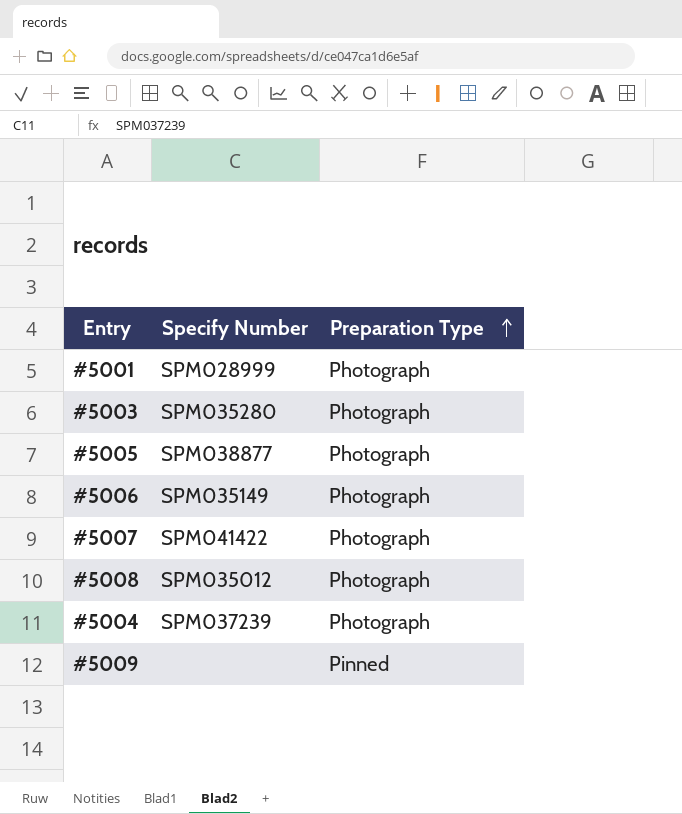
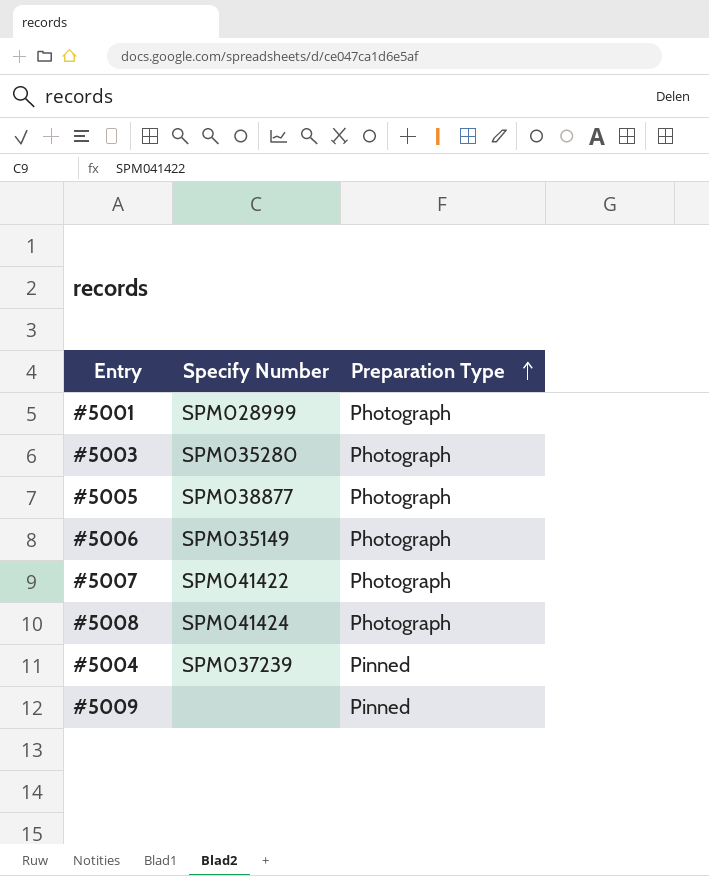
#5008 | Specify Number: SPM035012 -> SPM041424
#5004 | Preparation Type: Photograph -> Pinned

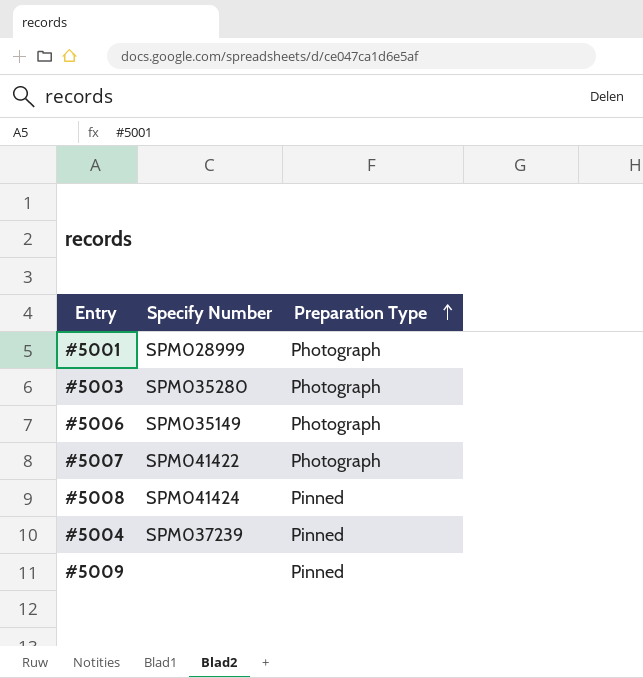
row #5005: SPM038877 | Photograph -> none
#5008 | Preparation Type: Photograph -> Pinned

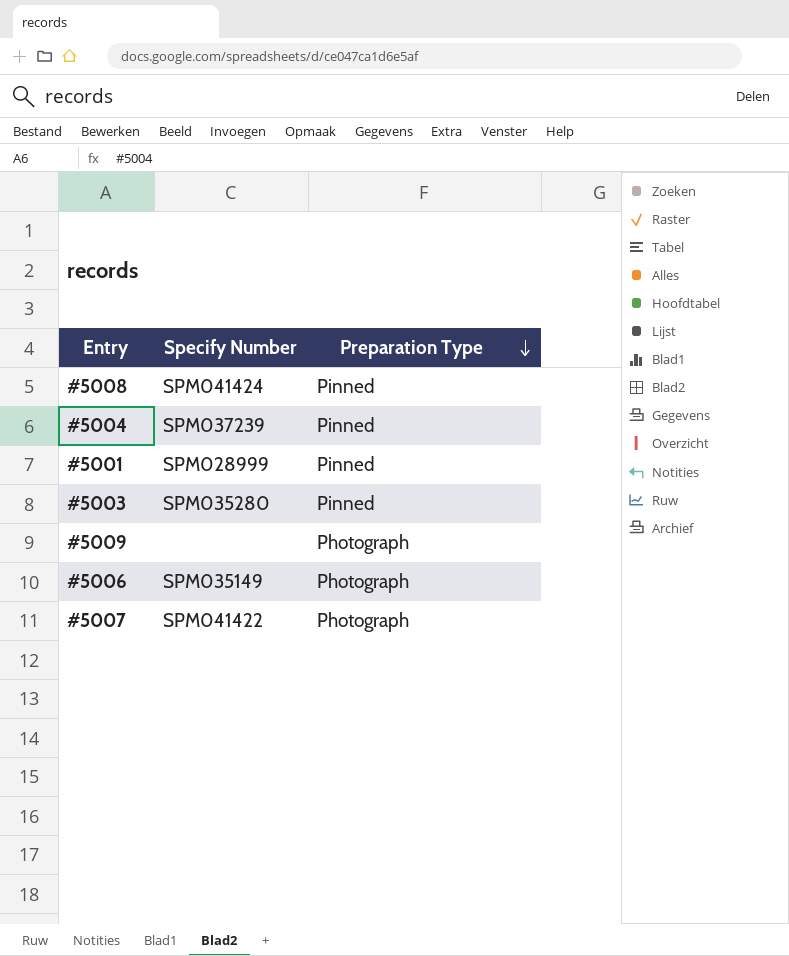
row order: Preparation Type ascending -> Preparation Type descending
#5001 | Preparation Type: Photograph -> Pinned
#5003 | Preparation Type: Photograph -> Pinned
#5009 | Preparation Type: Pinned -> Photograph

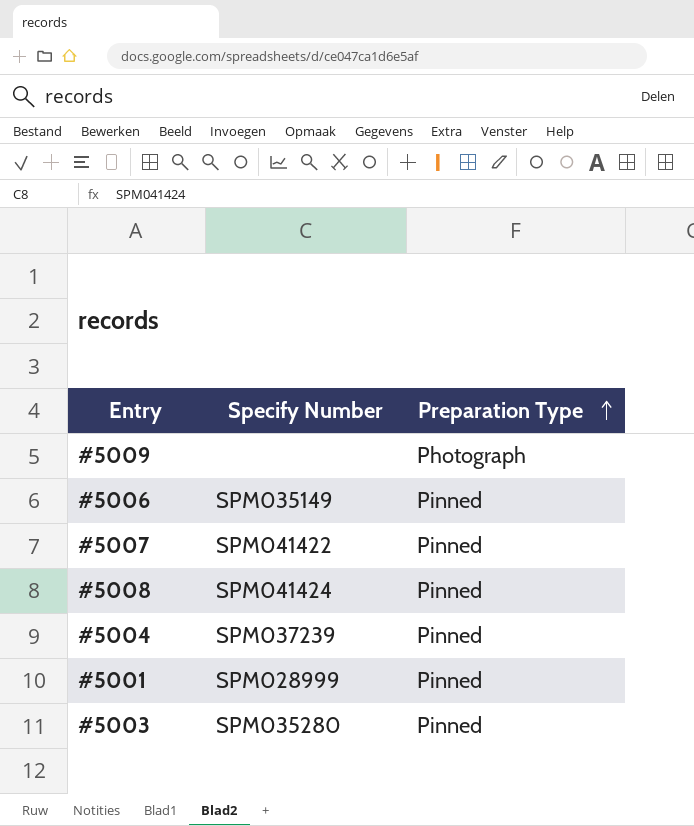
row order: Preparation Type descending -> Preparation Type ascending
#5006 | Preparation Type: Photograph -> Pinned
#5007 | Preparation Type: Photograph -> Pinned

